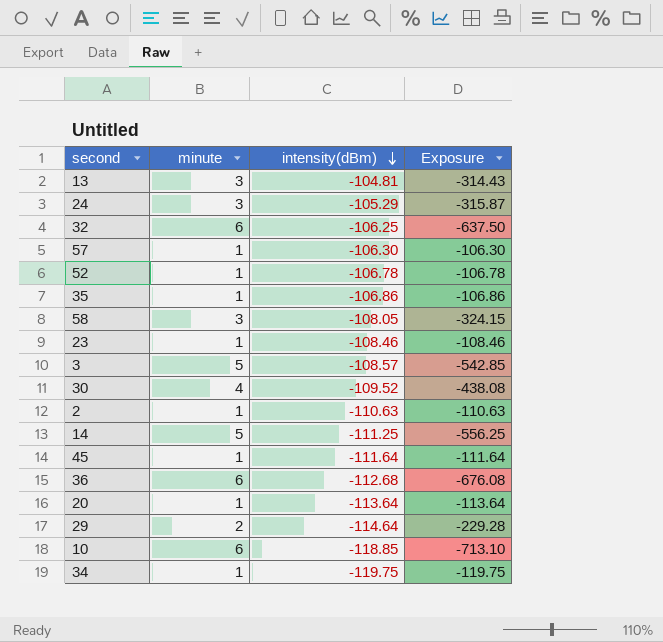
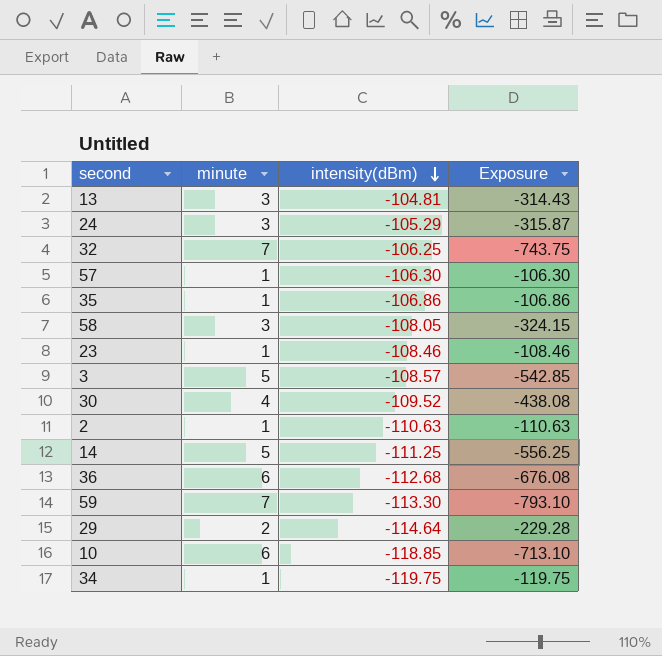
row 52: 1 | -106.78 | -106.78 -> none
row 45: 1 | -111.64 | -111.64 -> none
row 20: 1 | -113.64 | -113.64 -> none
32 | minute: 6 -> 7
32 | Exposure: -637.50 -> -743.75
row 59: none -> 7 | -113.30 | -793.10

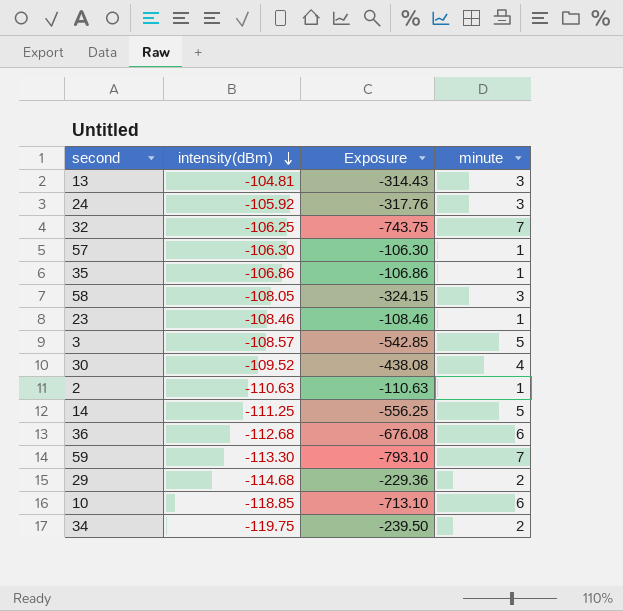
column minute | position: 2 -> 4
24 | intensity(dBm): -105.29 -> -105.92
24 | Exposure: -315.87 -> -317.76
29 | intensity(dBm): -114.64 -> -114.68
29 | Exposure: -229.28 -> -229.36
34 | Exposure: -119.75 -> -239.50
34 | minute: 1 -> 2

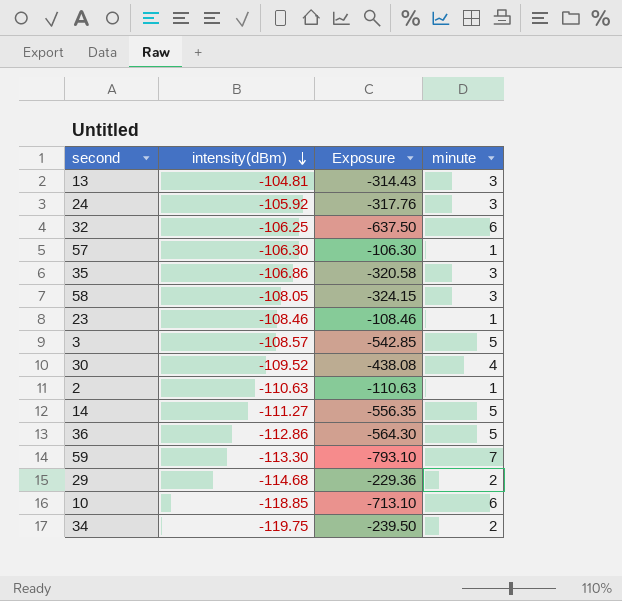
32 | Exposure: -743.75 -> -637.50
32 | minute: 7 -> 6
35 | Exposure: -106.86 -> -320.58
35 | minute: 1 -> 3
14 | intensity(dBm): -111.25 -> -111.27
14 | Exposure: -556.25 -> -556.35
36 | intensity(dBm): -112.68 -> -112.86
36 | Exposure: -676.08 -> -564.30
36 | minute: 6 -> 5

